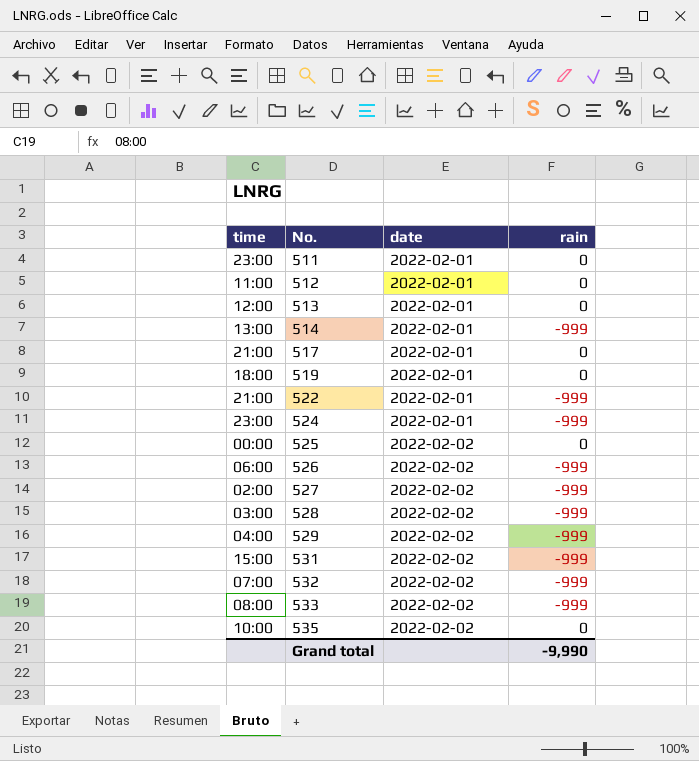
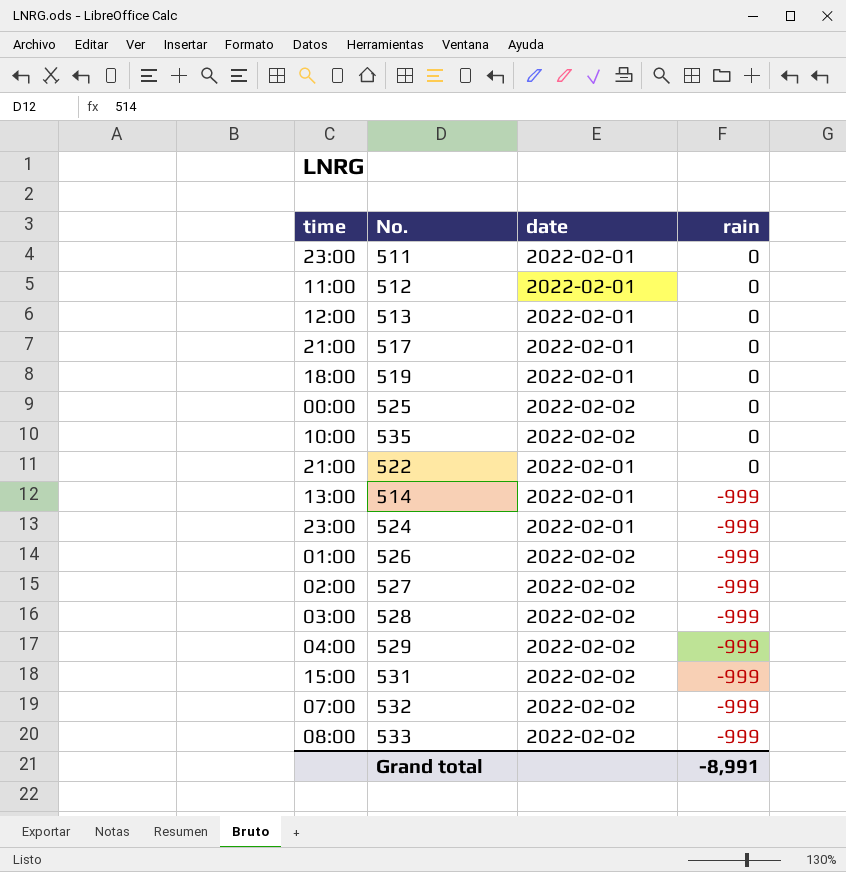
row order: No. ascending -> rain descending
522 | rain: -999 -> 0
526 | time: 06:00 -> 01:00
Grand total | rain: -9,990 -> -8,991

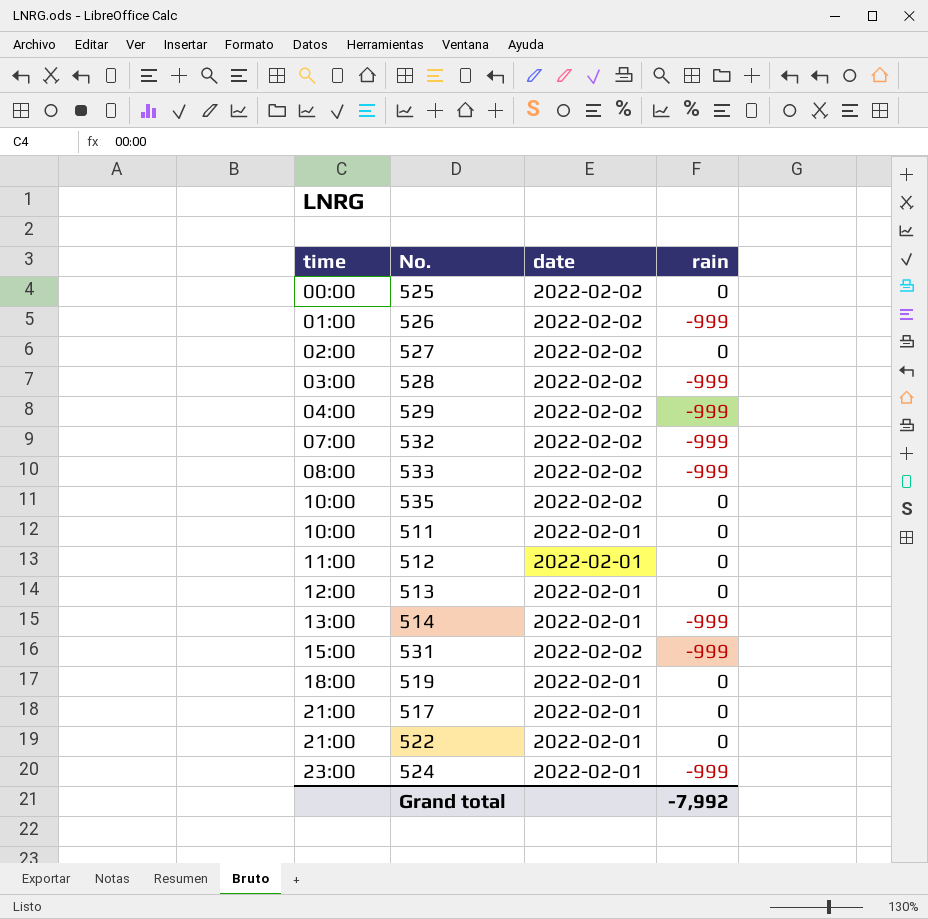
row order: rain descending -> time ascending
527 | rain: -999 -> 0
511 | time: 23:00 -> 10:00
Grand total | rain: -8,991 -> -7,992

